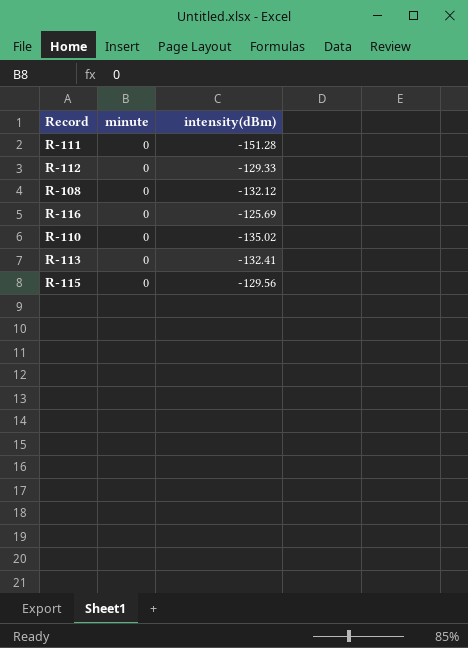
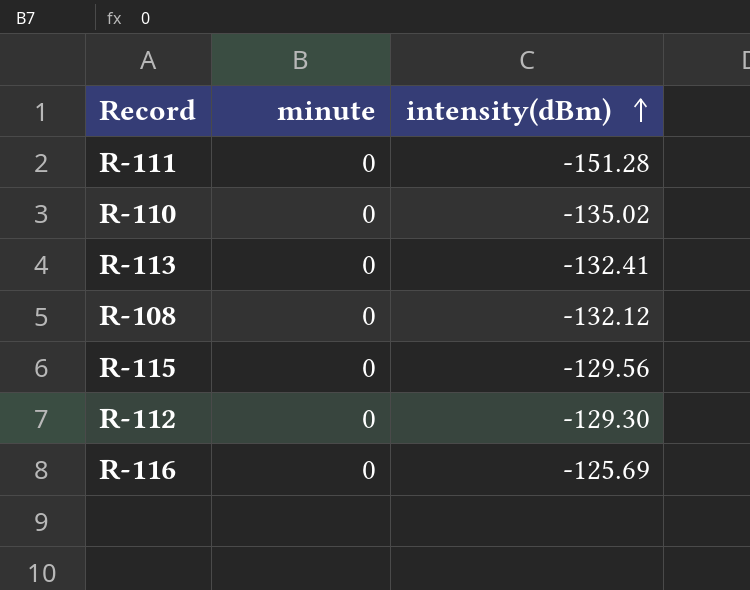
row order: none -> intensity(dBm) ascending
R-112 | intensity(dBm): -129.33 -> -129.30

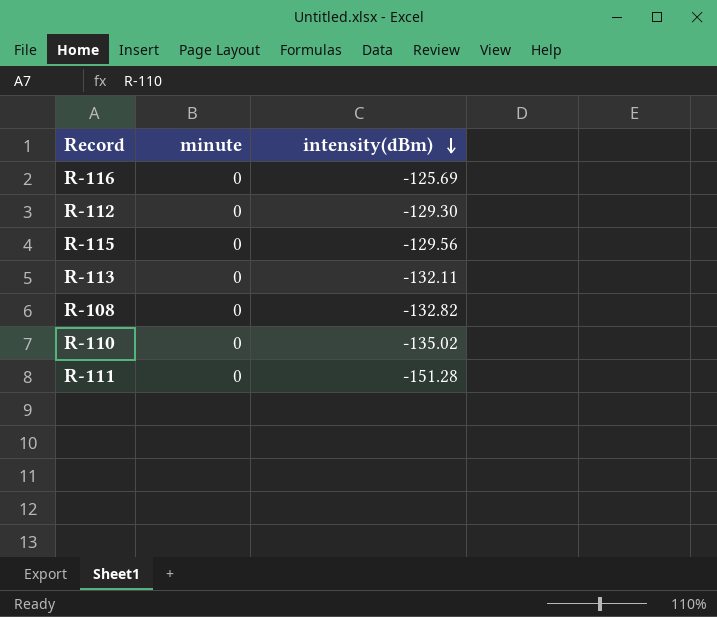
row order: intensity(dBm) ascending -> intensity(dBm) descending
R-113 | intensity(dBm): -132.41 -> -132.11
R-108 | intensity(dBm): -132.12 -> -132.82

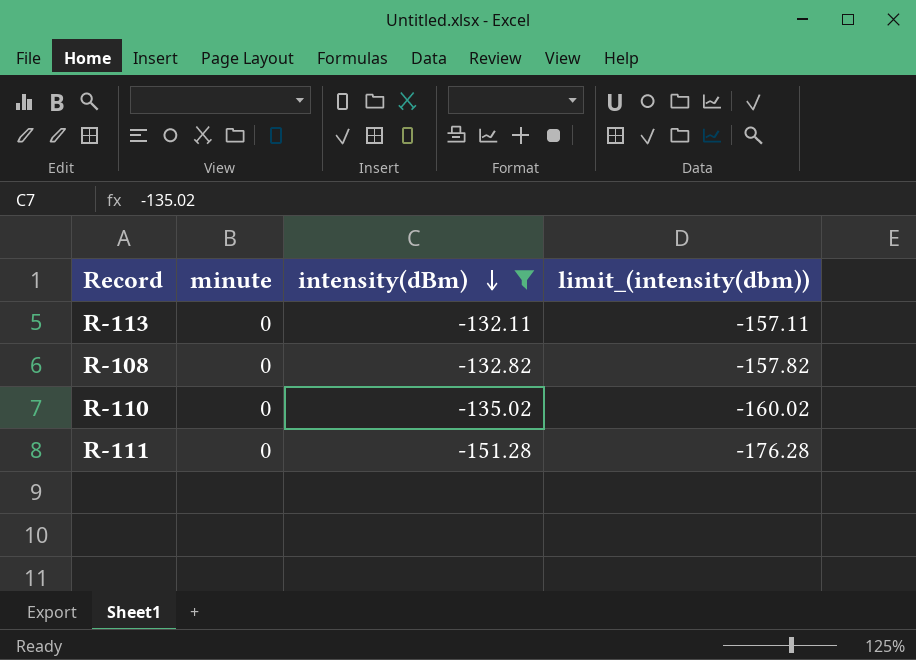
filter: none -> intensity(dBm) <= -132.11
column limit_(intensity(dbm)) | formula: none -> [intensity(dBm)] - 25

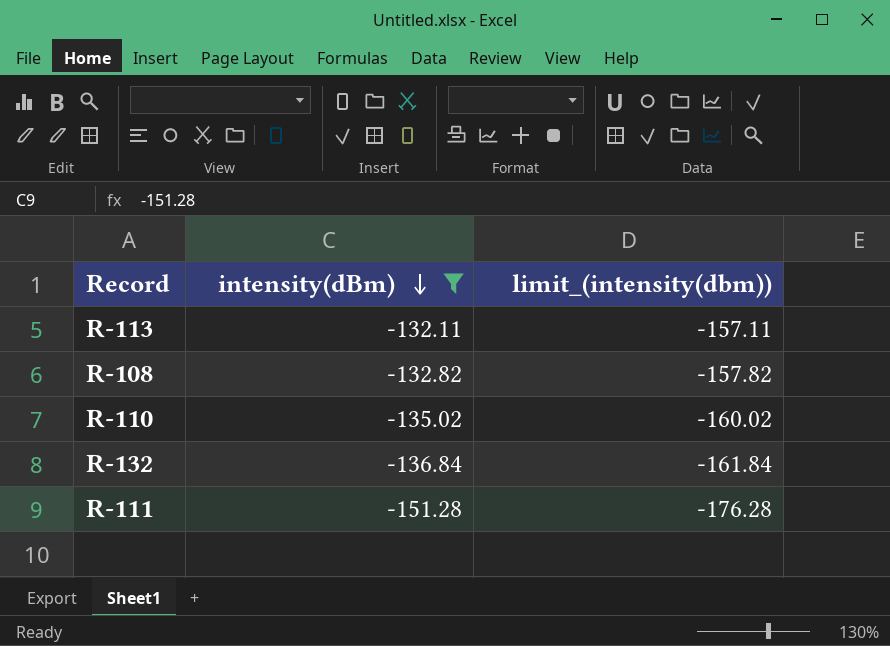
column minute | position: 2 -> none
row R-132: none -> -136.84 | -161.84

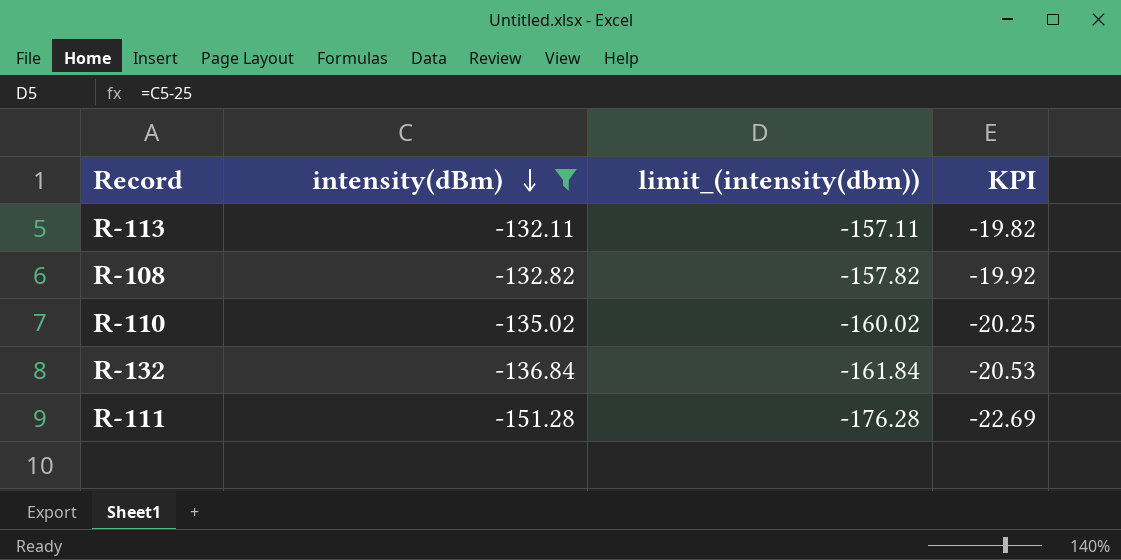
column KPI | formula: none -> [intensity(dBm)] * 0.15

